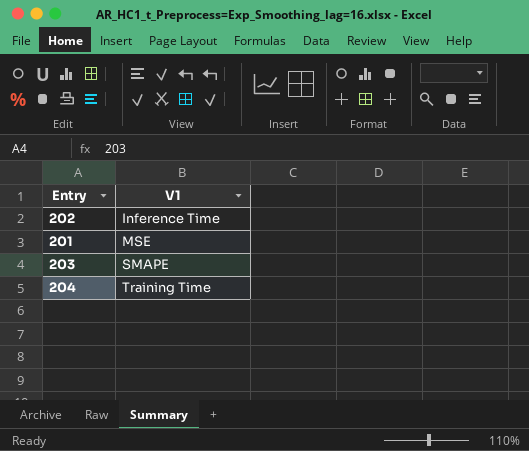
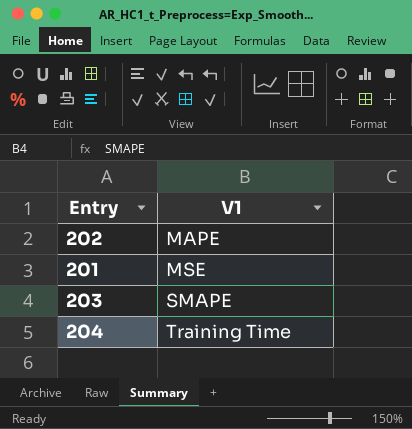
202 | V1: Inference Time -> MAPE

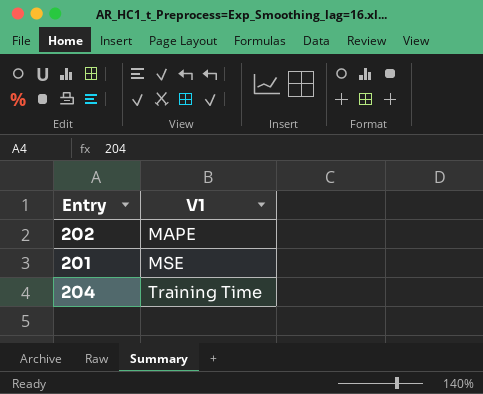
row 203: SMAPE -> none

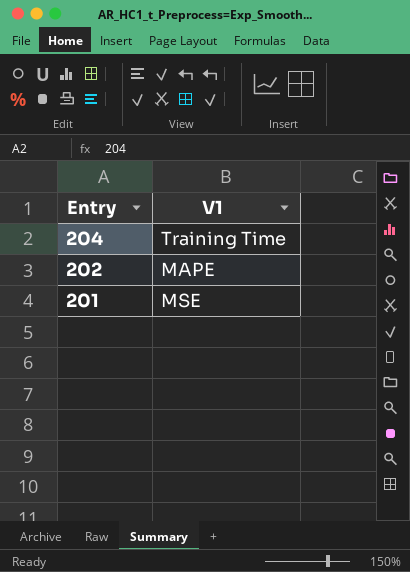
row order: V1 ascending -> Entry descending

